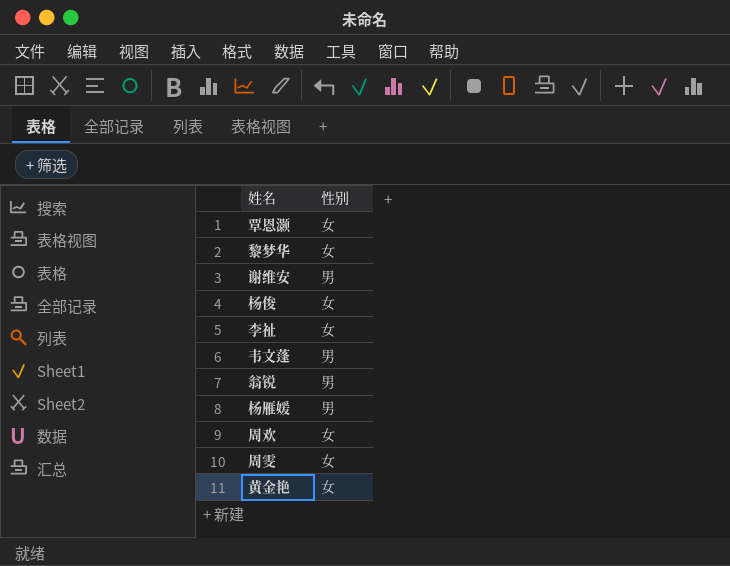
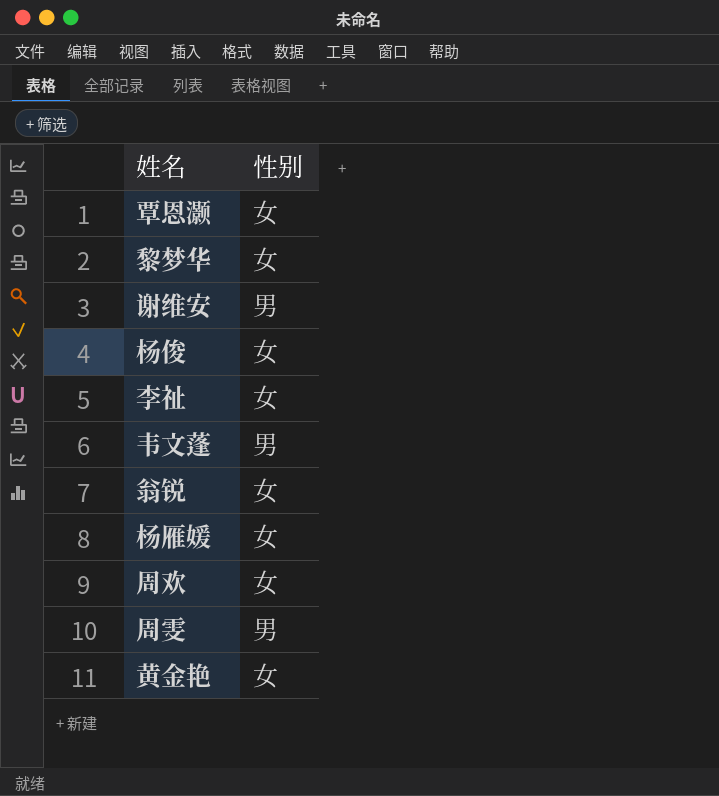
翁锐 | 性别: 男 -> 女
杨雁媛 | 性别: 男 -> 女
周雯 | 性别: 女 -> 男

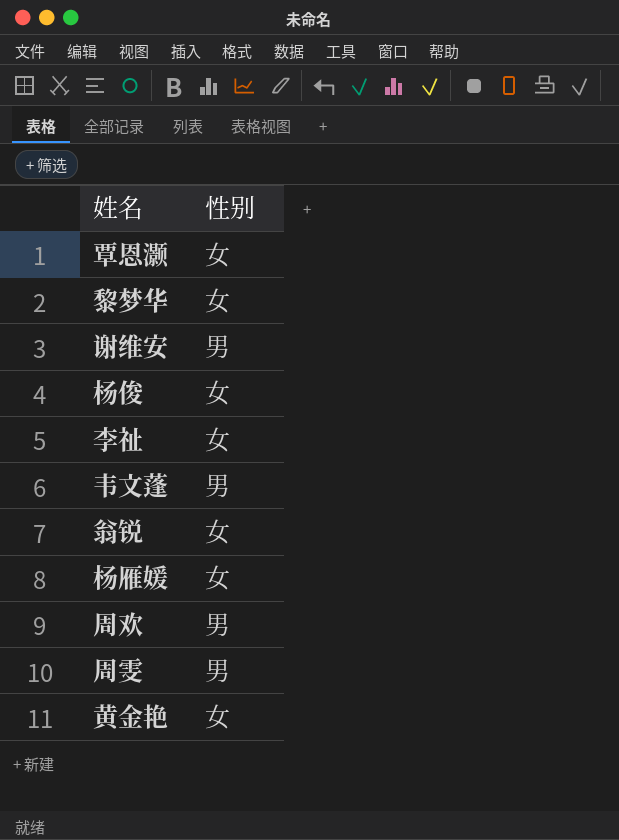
周欢 | 性别: 女 -> 男

